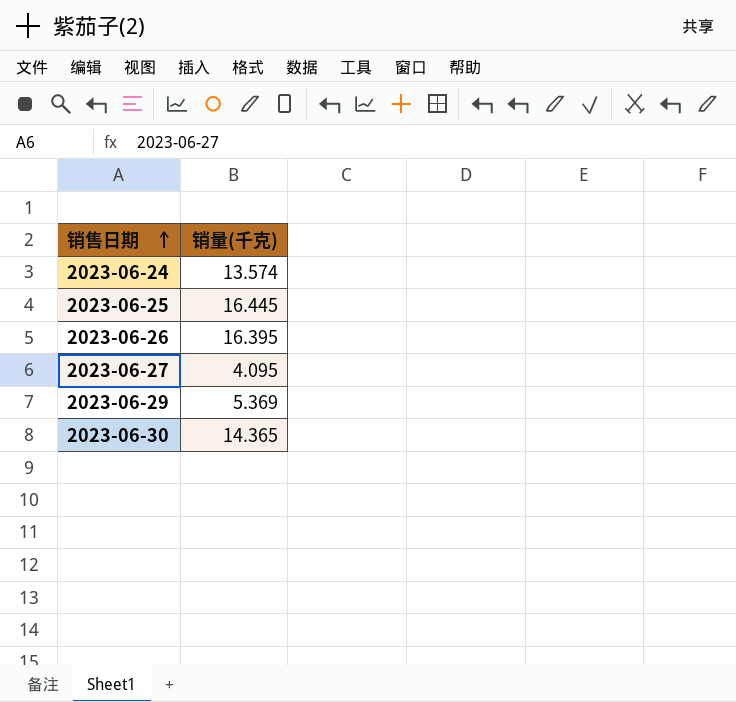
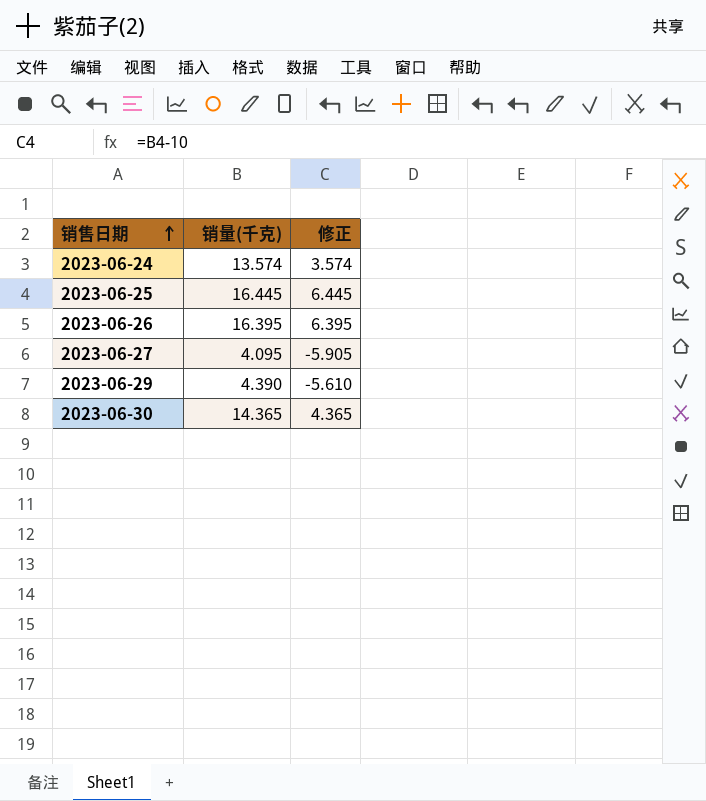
column 修正 | formula: none -> [销量(千克)] - 10
2023-06-29 | 销量(千克): 5.369 -> 4.390

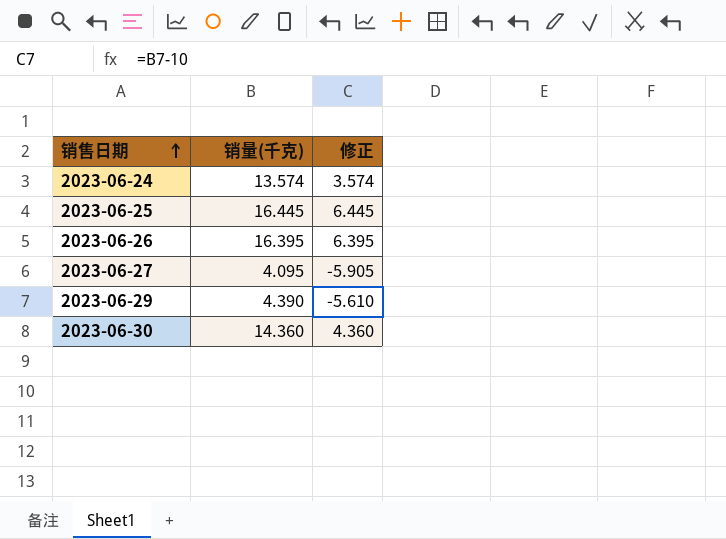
2023-06-30 | 销量(千克): 14.365 -> 14.360
2023-06-30 | 修正: 4.365 -> 4.360

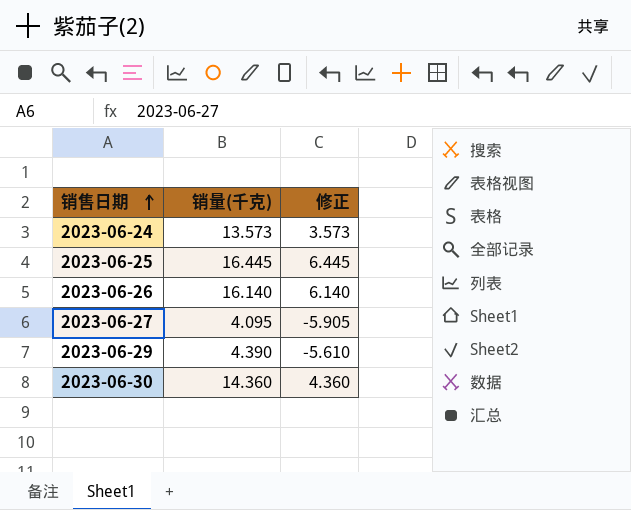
2023-06-24 | 销量(千克): 13.574 -> 13.573
2023-06-24 | 修正: 3.574 -> 3.573
2023-06-26 | 销量(千克): 16.395 -> 16.140
2023-06-26 | 修正: 6.395 -> 6.140

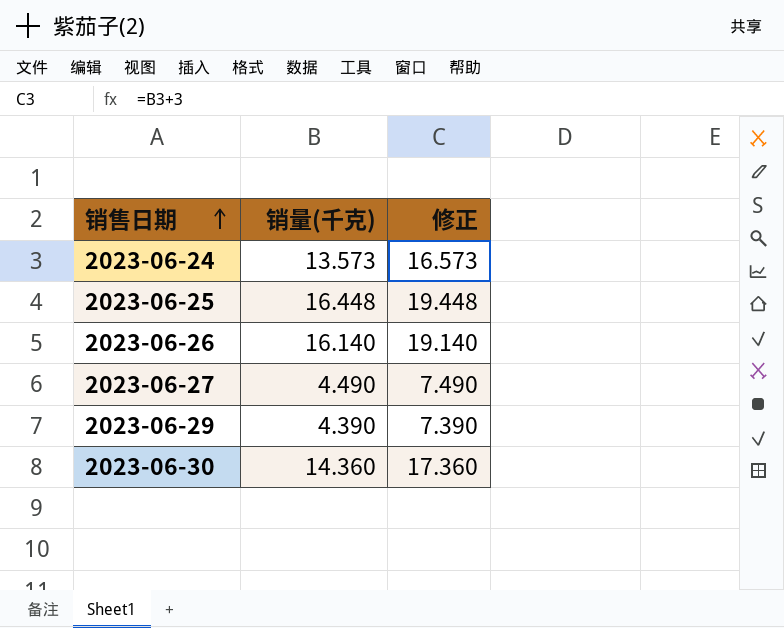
column 修正 | formula: [销量(千克)] - 10 -> [销量(千克)] + 3
2023-06-25 | 销量(千克): 16.445 -> 16.448
2023-06-27 | 销量(千克): 4.095 -> 4.490

